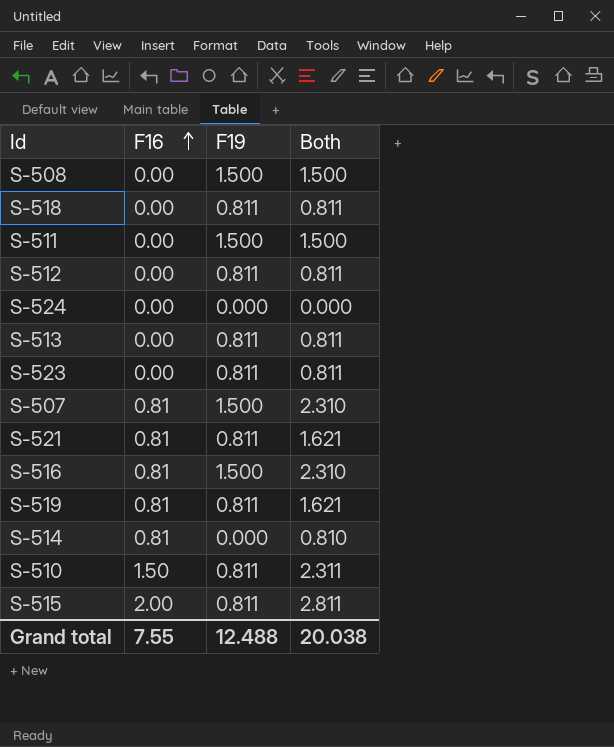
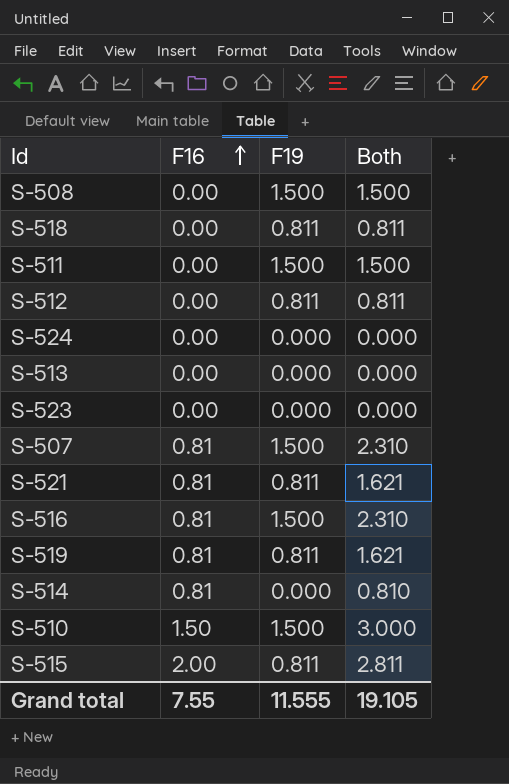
S-513 | F19: 0.811 -> 0.000
S-513 | Both: 0.811 -> 0.000
S-523 | F19: 0.811 -> 0.000
S-523 | Both: 0.811 -> 0.000
S-510 | F19: 0.811 -> 1.500
S-510 | Both: 2.311 -> 3.000
Grand total | F19: 12.488 -> 11.555
Grand total | Both: 20.038 -> 19.105

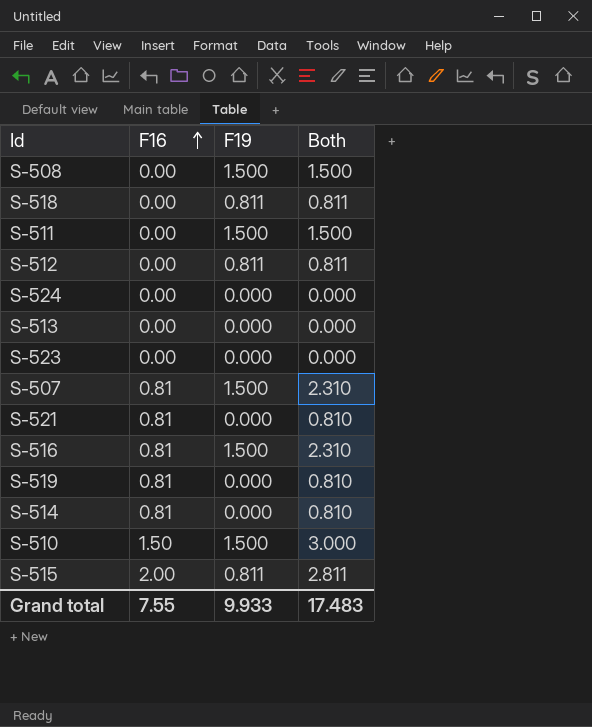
S-521 | F19: 0.811 -> 0.000
S-521 | Both: 1.621 -> 0.810
S-519 | F19: 0.811 -> 0.000
S-519 | Both: 1.621 -> 0.810
Grand total | F19: 11.555 -> 9.933
Grand total | Both: 19.105 -> 17.483

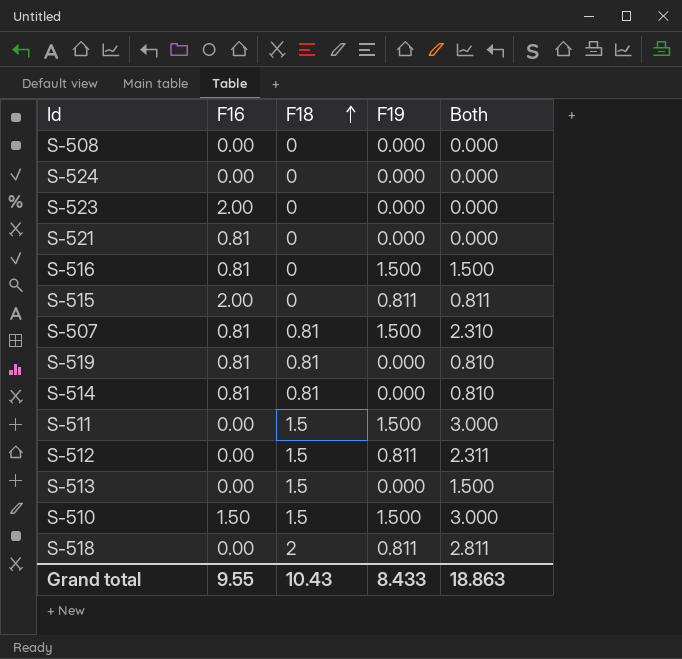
row order: F16 ascending -> F18 ascending
column F18 | position: none -> 3
column Both | formula: [F16] + [F19] -> [F18] + [F19]
S-508 | F19: 1.500 -> 0.000
S-523 | F16: 0.00 -> 2.00
Grand total | F16: 7.55 -> 9.55
Grand total | F19: 9.933 -> 8.433
Grand total | Both: 17.483 -> 18.863

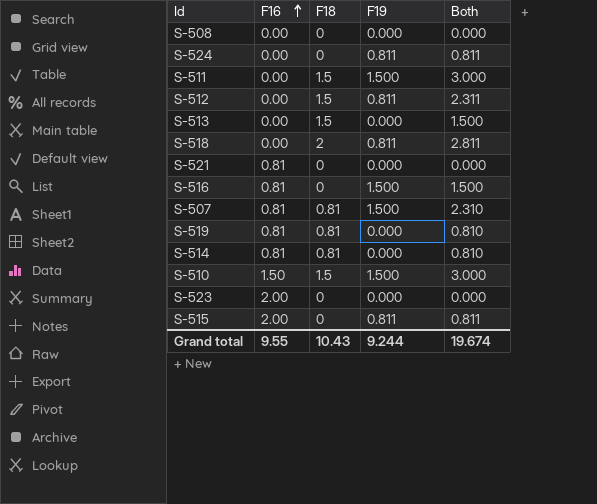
row order: F18 ascending -> F16 ascending
S-524 | F19: 0.000 -> 0.811
S-524 | Both: 0.000 -> 0.811
Grand total | F19: 8.433 -> 9.244
Grand total | Both: 18.863 -> 19.674

